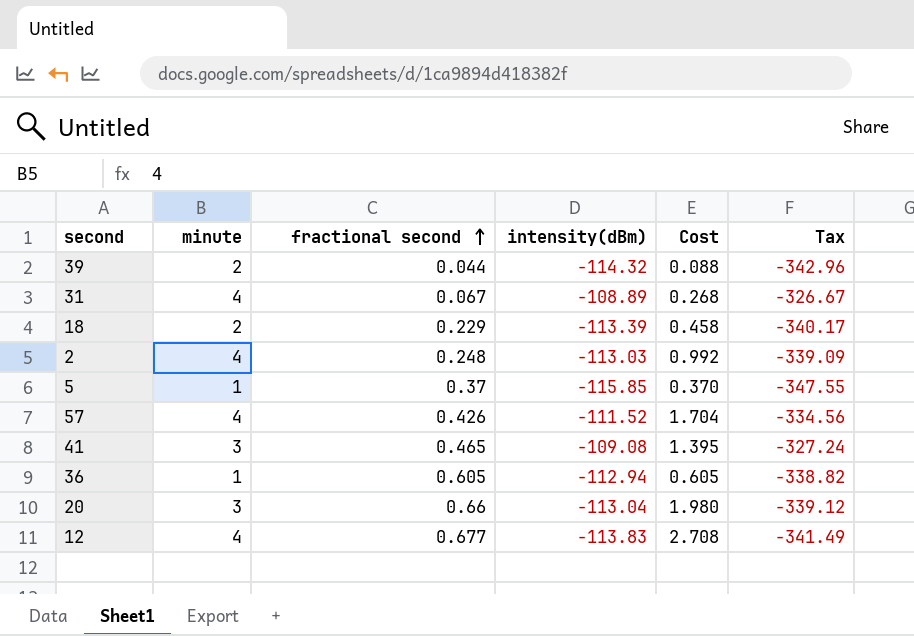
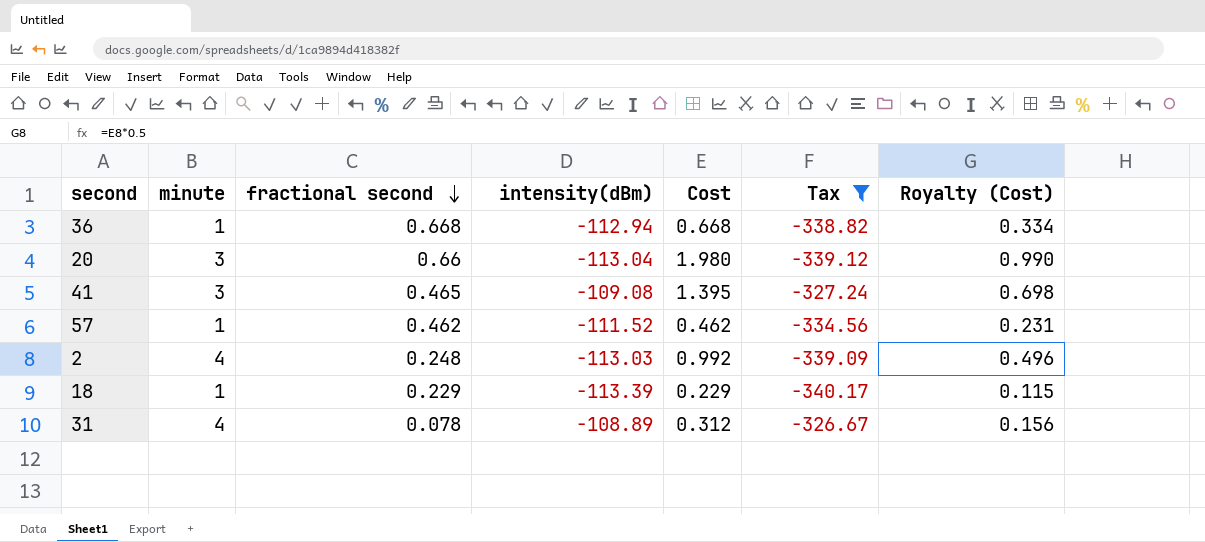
filter: none -> Tax >= -340.17
row order: fractional second ascending -> fractional second descending
column Royalty (Cost) | formula: none -> [Cost] * 0.5
36 | fractional second: 0.605 -> 0.668
36 | Cost: 0.605 -> 0.668
57 | minute: 4 -> 1
57 | fractional second: 0.426 -> 0.462
57 | Cost: 1.704 -> 0.462
18 | minute: 2 -> 1
18 | Cost: 0.458 -> 0.229
31 | fractional second: 0.067 -> 0.078
31 | Cost: 0.268 -> 0.312

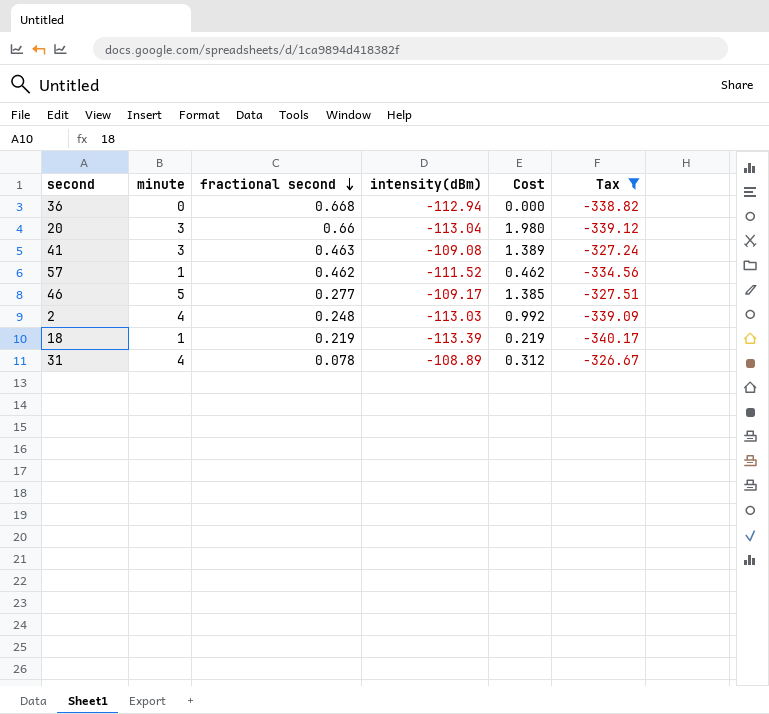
column Royalty (Cost) | formula: [Cost] * 0.5 -> none
36 | minute: 1 -> 0
36 | Cost: 0.668 -> 0.000
41 | fractional second: 0.465 -> 0.463
41 | Cost: 1.395 -> 1.389
row 46: none -> 5 | 0.277 | -109.17 | 1.385 | -327.51
18 | fractional second: 0.229 -> 0.219
18 | Cost: 0.229 -> 0.219

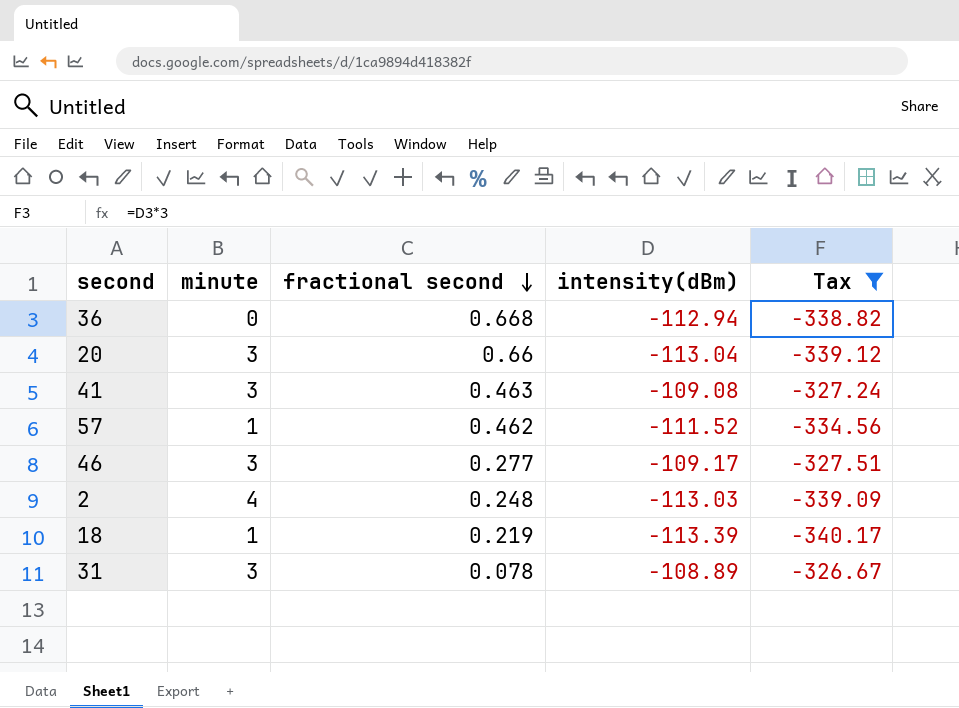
column Cost | formula: [minute] * [fractional second] -> none
46 | minute: 5 -> 3
31 | minute: 4 -> 3

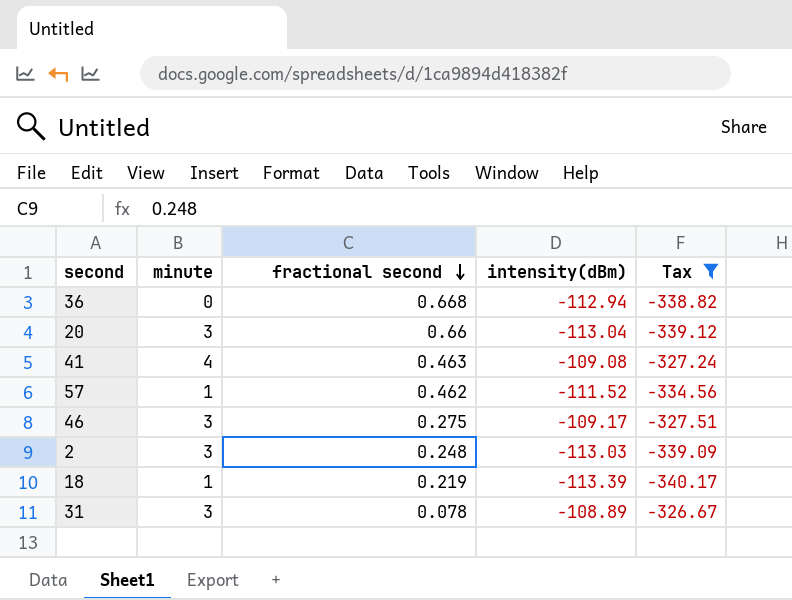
41 | minute: 3 -> 4
46 | fractional second: 0.277 -> 0.275
2 | minute: 4 -> 3

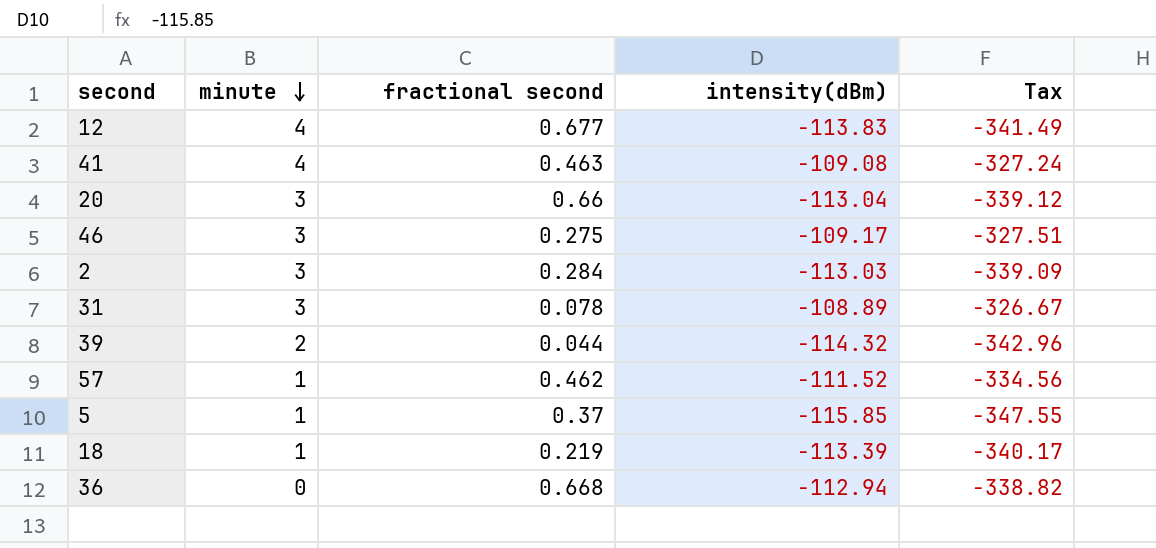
filter: Tax >= -340.17 -> none
row order: fractional second descending -> minute descending
2 | fractional second: 0.248 -> 0.284

